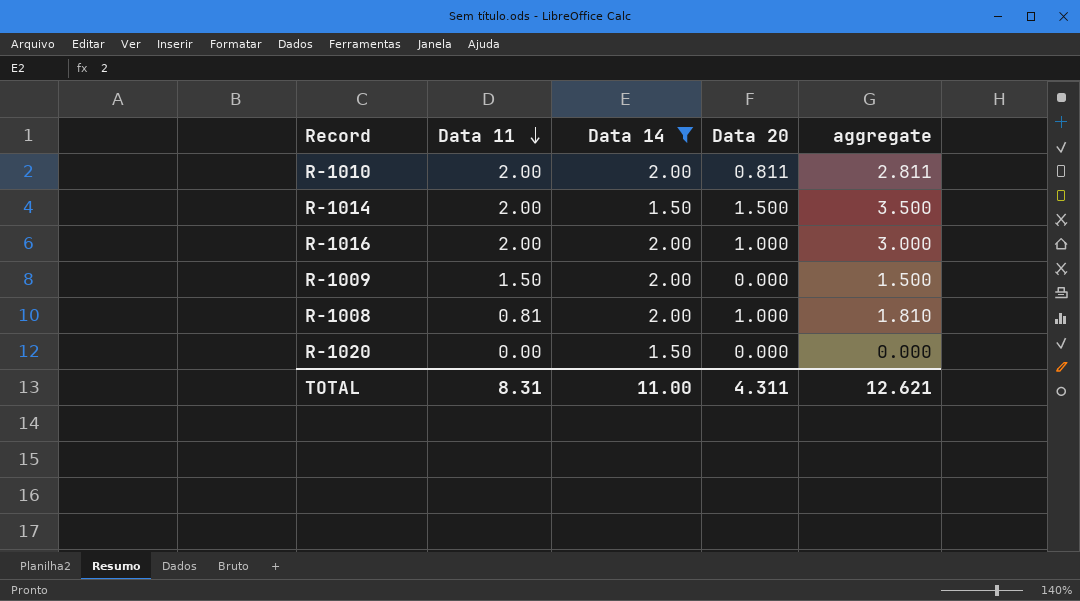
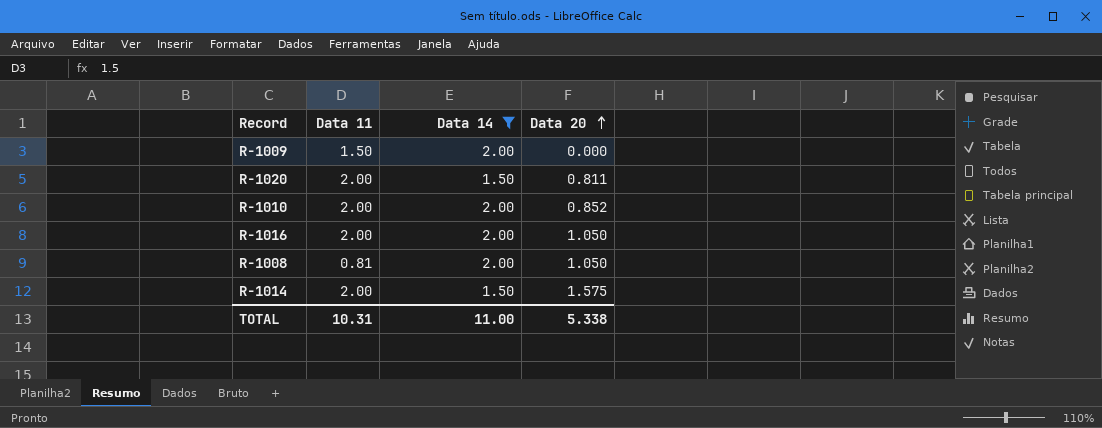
row order: Data 11 descending -> Data 20 ascending
column aggregate | formula: [Data 11] + [Data 20] -> none
R-1020 | Data 11: 0.00 -> 2.00
R-1020 | Data 20: 0.000 -> 0.811
R-1010 | Data 20: 0.811 -> 0.852
R-1016 | Data 20: 1.000 -> 1.050
R-1008 | Data 20: 1.000 -> 1.050
R-1014 | Data 20: 1.500 -> 1.575
TOTAL | Data 11: 8.31 -> 10.31
TOTAL | Data 20: 4.311 -> 5.338

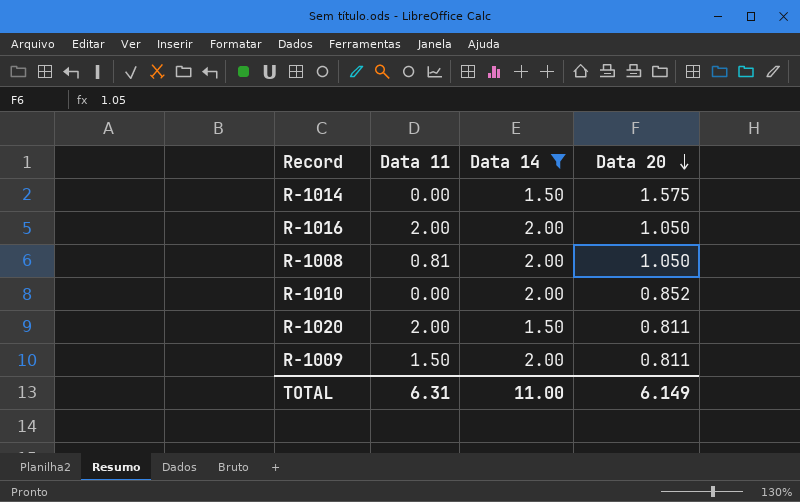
row order: Data 20 ascending -> Data 20 descending
R-1014 | Data 11: 2.00 -> 0.00
R-1010 | Data 11: 2.00 -> 0.00
R-1009 | Data 20: 0.000 -> 0.811
TOTAL | Data 11: 10.31 -> 6.31
TOTAL | Data 20: 5.338 -> 6.149

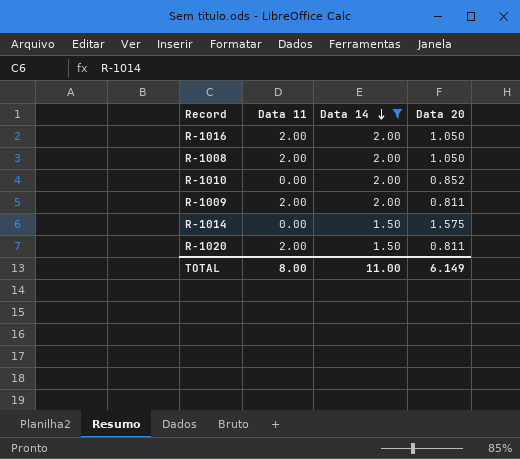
row order: Data 20 descending -> Data 14 descending
R-1008 | Data 11: 0.81 -> 2.00
R-1009 | Data 11: 1.50 -> 2.00
TOTAL | Data 11: 6.31 -> 8.00

